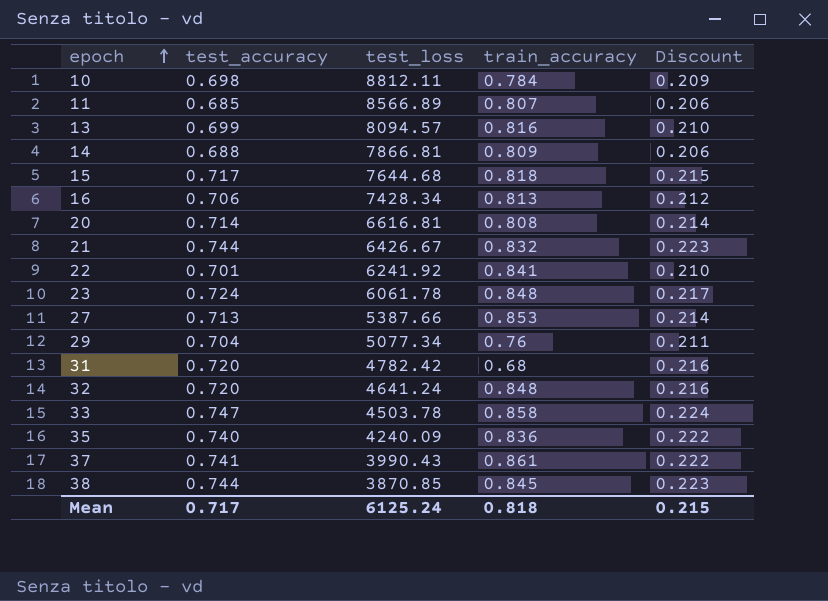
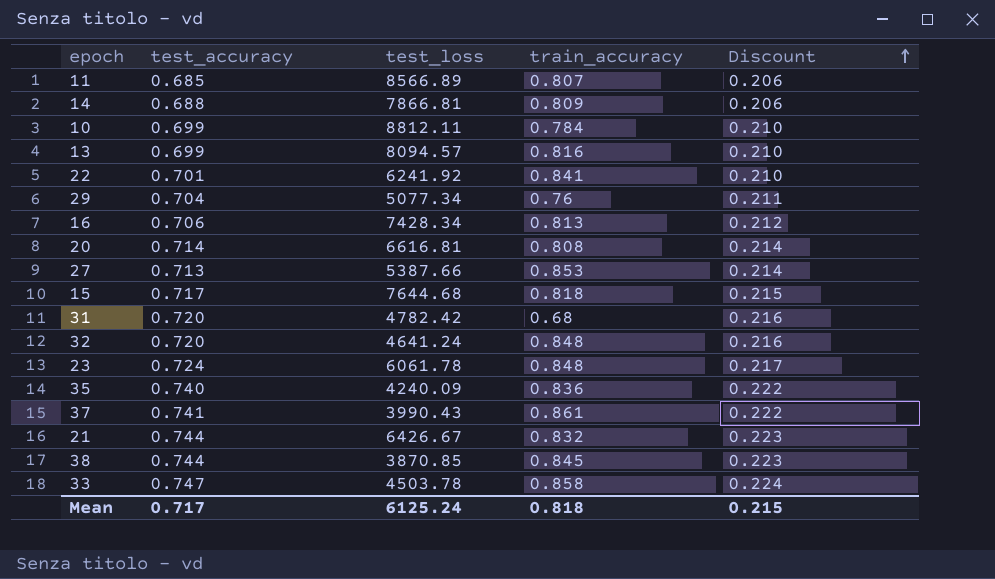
row order: epoch ascending -> Discount ascending
10 | test_accuracy: 0.698 -> 0.699
10 | Discount: 0.209 -> 0.210

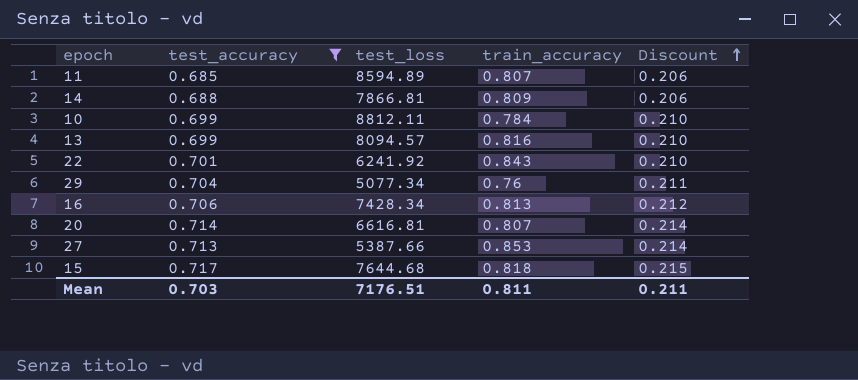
filter: none -> test_accuracy <= 0.717
11 | test_loss: 8566.89 -> 8594.89
22 | train_accuracy: 0.841 -> 0.843
20 | train_accuracy: 0.808 -> 0.807
Mean | test_accuracy: 0.717 -> 0.703
Mean | test_loss: 6125.24 -> 7176.51
Mean | train_accuracy: 0.818 -> 0.811
Mean | Discount: 0.215 -> 0.211

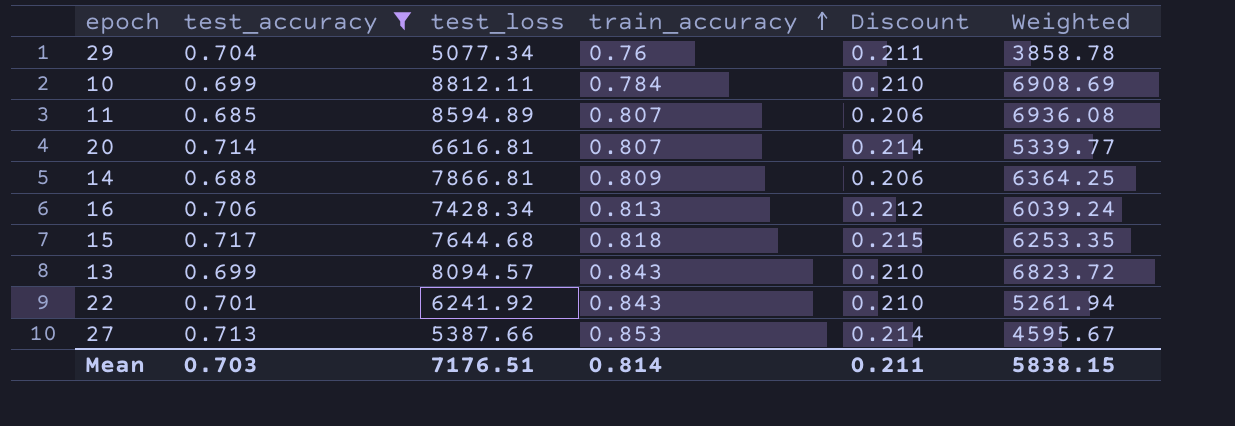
row order: Discount ascending -> train_accuracy ascending
column Weighted | formula: none -> [test_loss] * [train_accuracy]
13 | train_accuracy: 0.816 -> 0.843
Mean | train_accuracy: 0.811 -> 0.814

